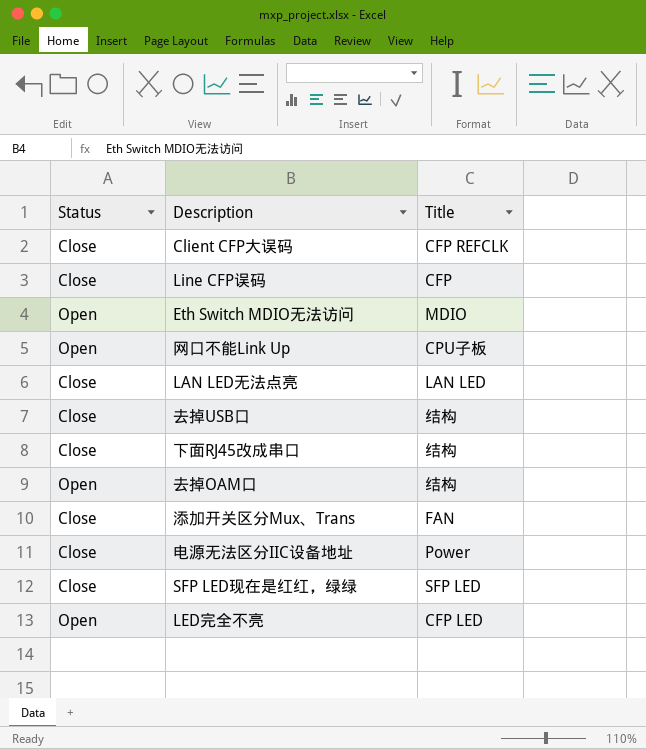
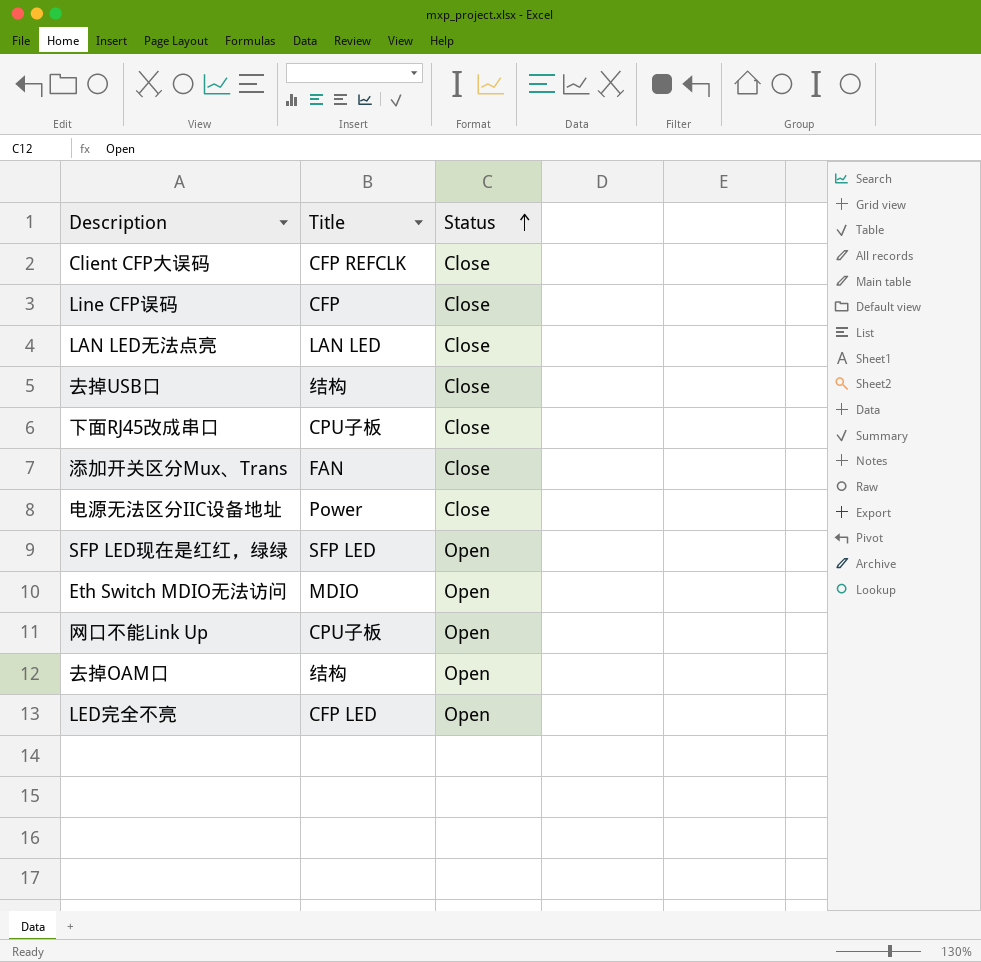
row order: none -> Status ascending
column Status | position: 1 -> 3
下面RJ45改成串口 | Title: 结构 -> CPU子板
SFP LED现在是红红，绿绿 | Status: Close -> Open

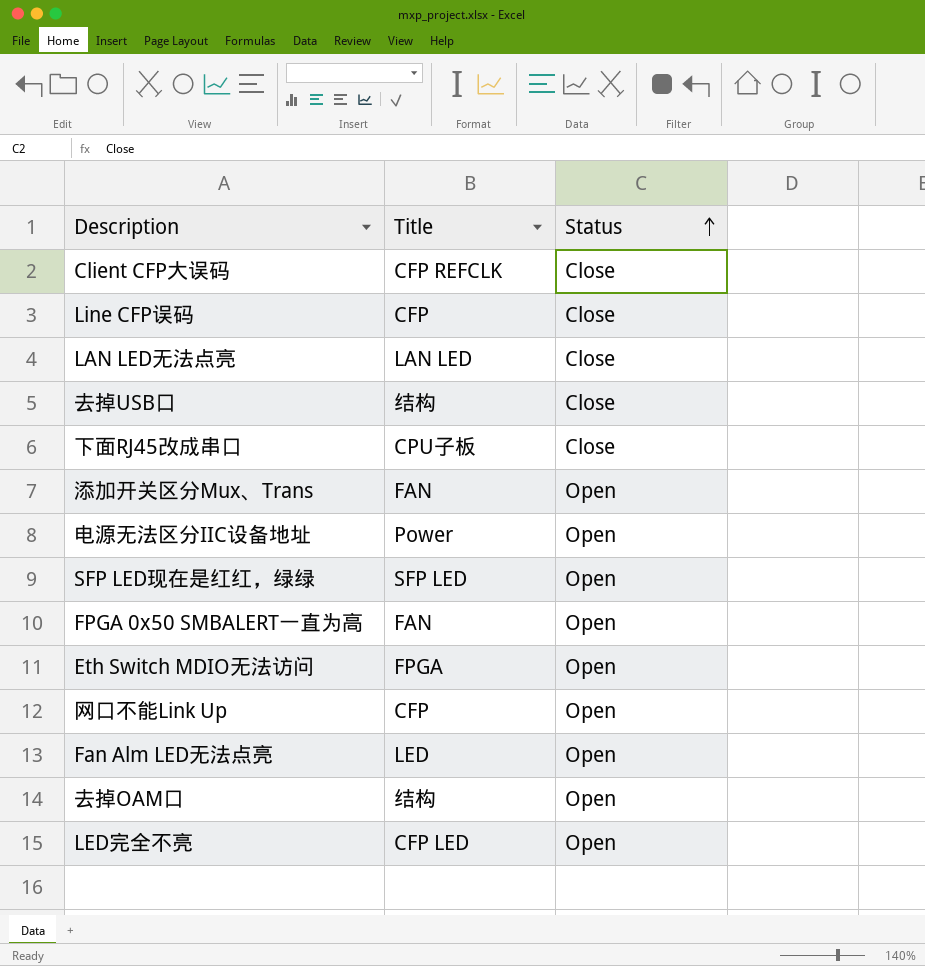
添加开关区分Mux、Trans | Status: Close -> Open
电源无法区分IIC设备地址 | Status: Close -> Open
row FPGA 0x50 SMBALERT一直为高: none -> FAN | Open
Eth Switch MDIO无法访问 | Title: MDIO -> FPGA
网口不能Link Up | Title: CPU子板 -> CFP
row Fan Alm LED无法点亮: none -> LED | Open

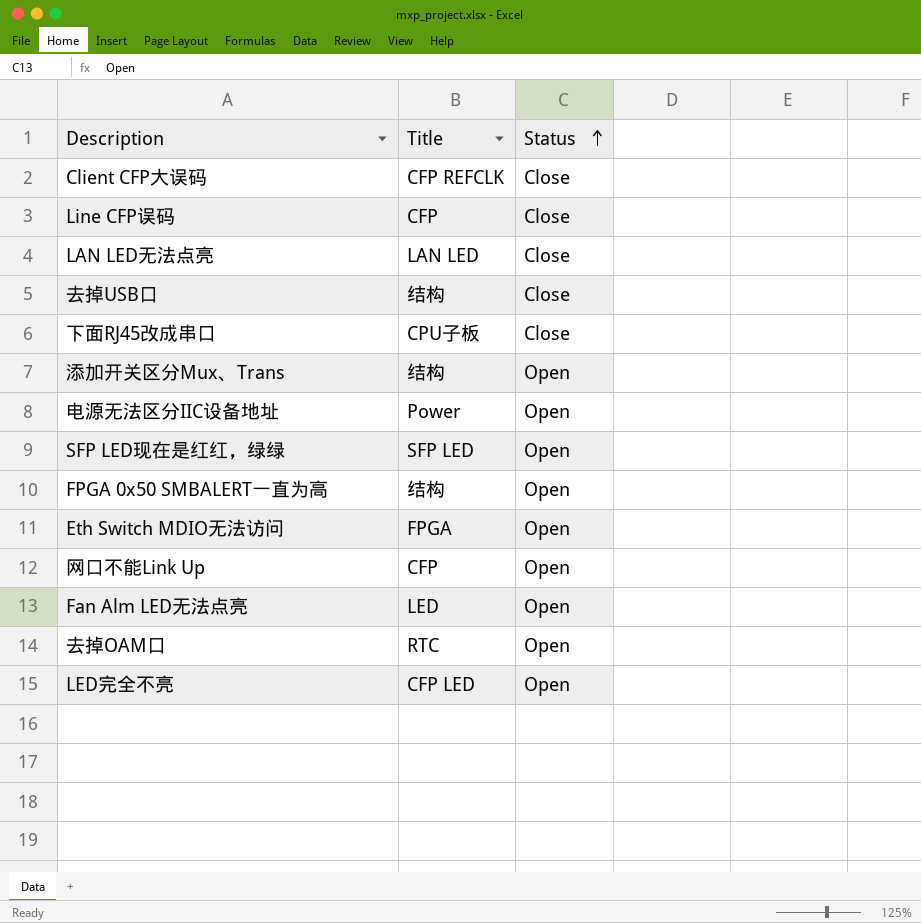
添加开关区分Mux、Trans | Title: FAN -> 结构
FPGA 0x50 SMBALERT一直为高 | Title: FAN -> 结构
去掉OAM口 | Title: 结构 -> RTC

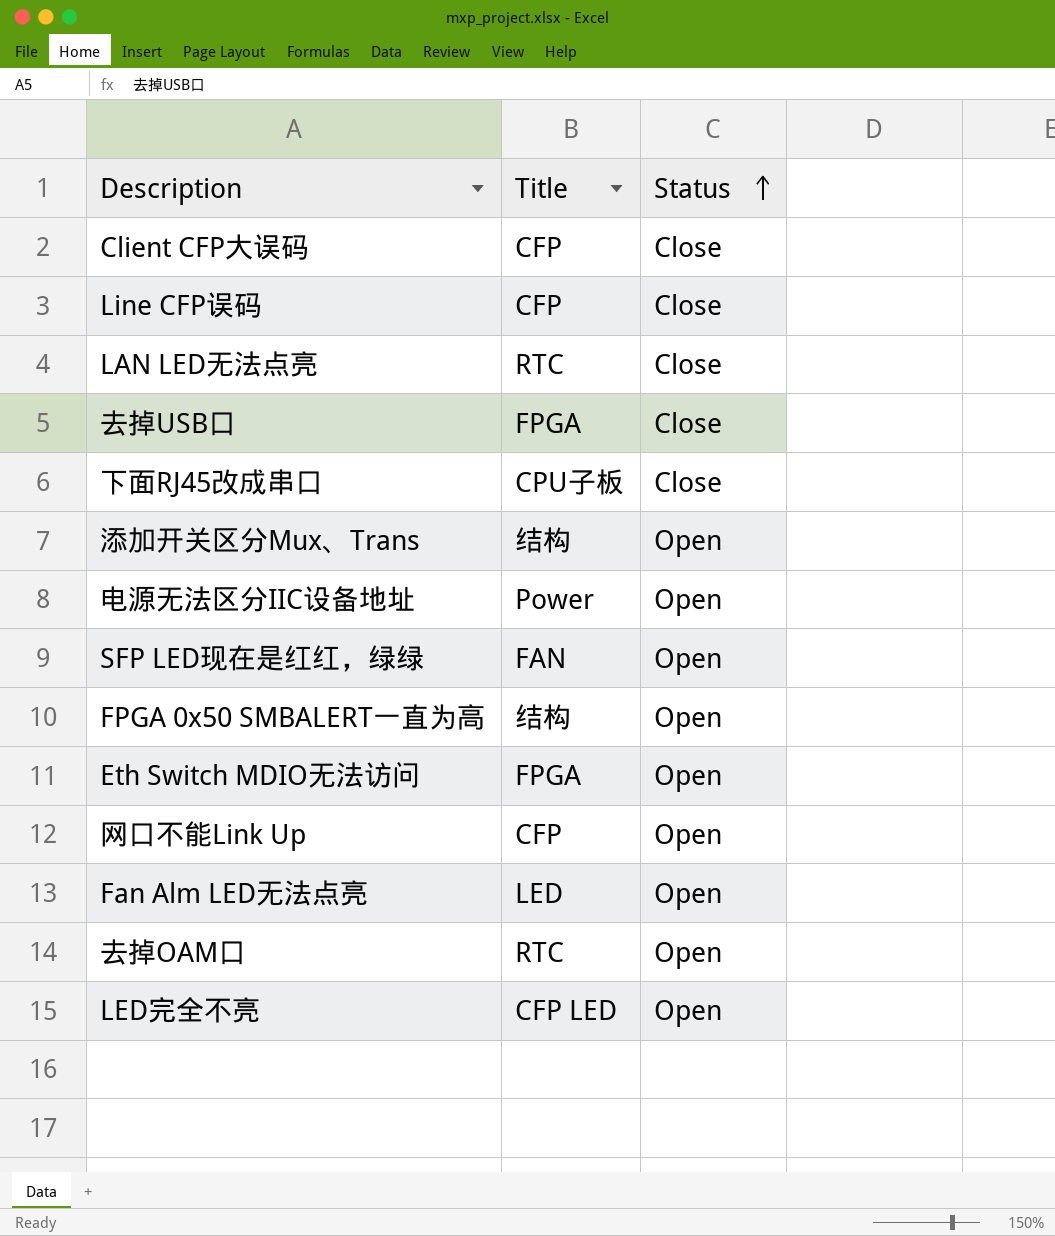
Client CFP大误码 | Title: CFP REFCLK -> CFP
LAN LED无法点亮 | Title: LAN LED -> RTC
去掉USB口 | Title: 结构 -> FPGA
SFP LED现在是红红，绿绿 | Title: SFP LED -> FAN

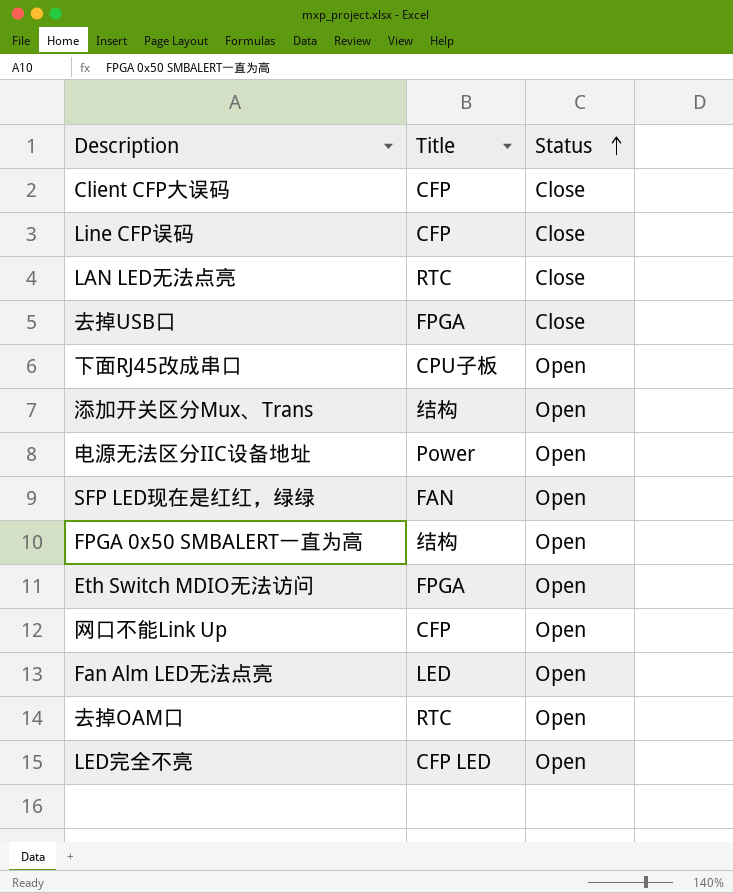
下面RJ45改成串口 | Status: Close -> Open

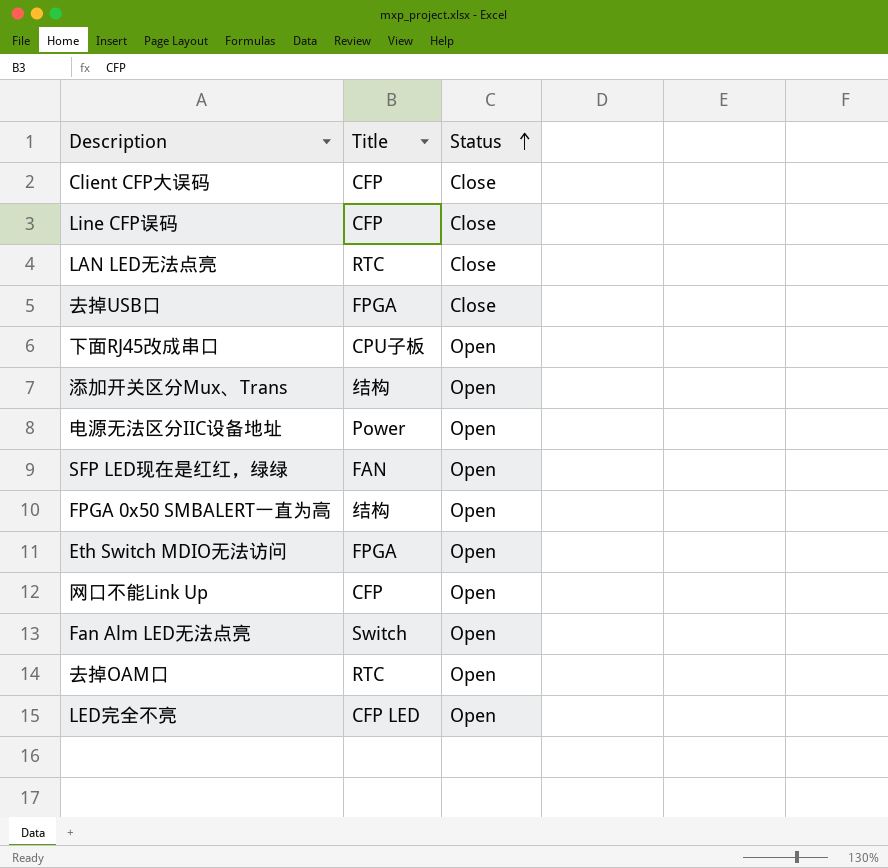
Fan Alm LED无法点亮 | Title: LED -> Switch

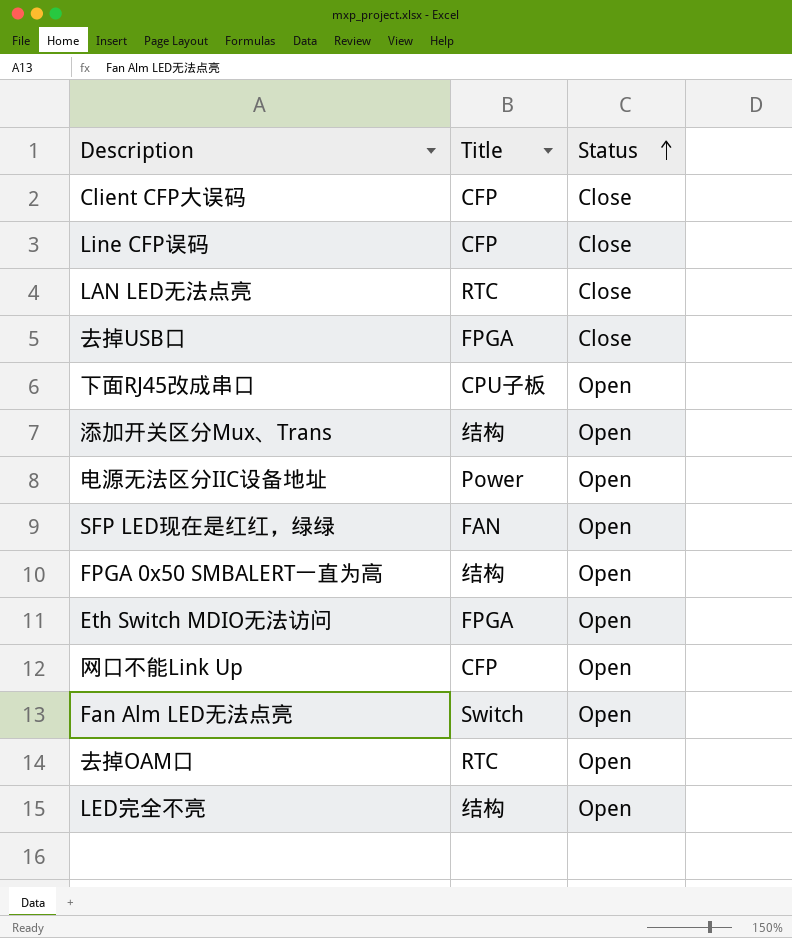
LED完全不亮 | Title: CFP LED -> 结构

